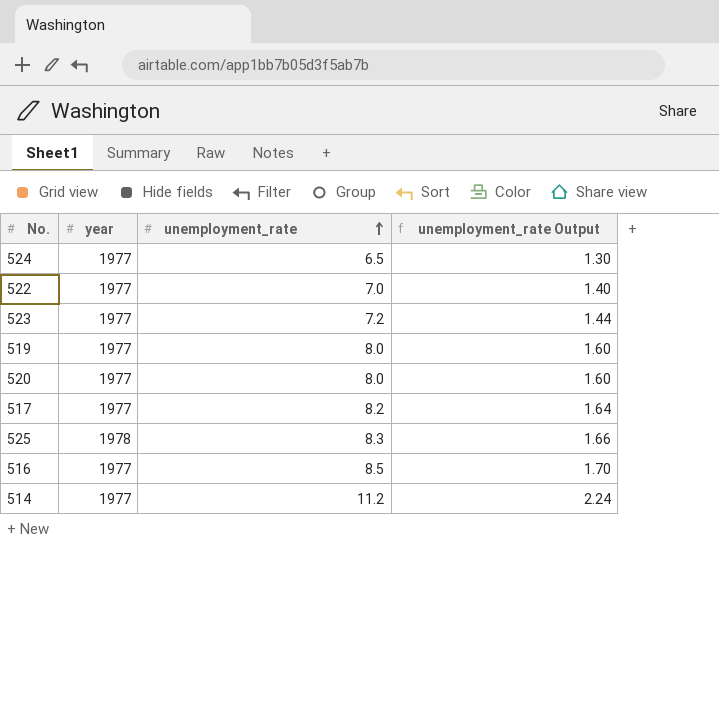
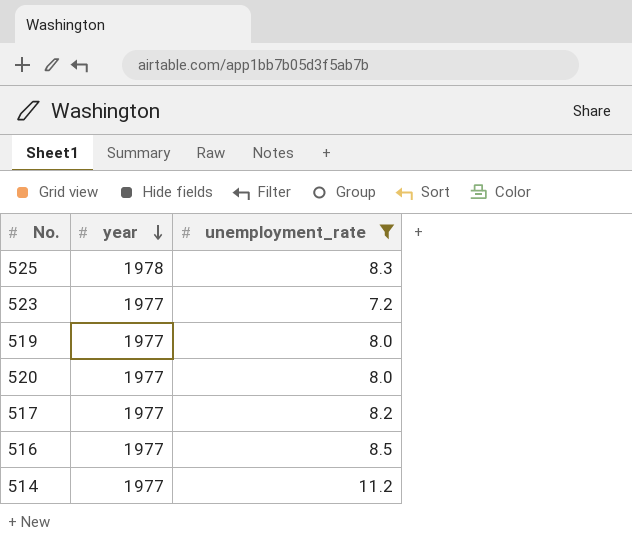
filter: none -> unemployment_rate >= 7.2
row order: unemployment_rate ascending -> year descending
column unemployment_rate Output | formula: [unemployment_rate] * 0.2 -> none

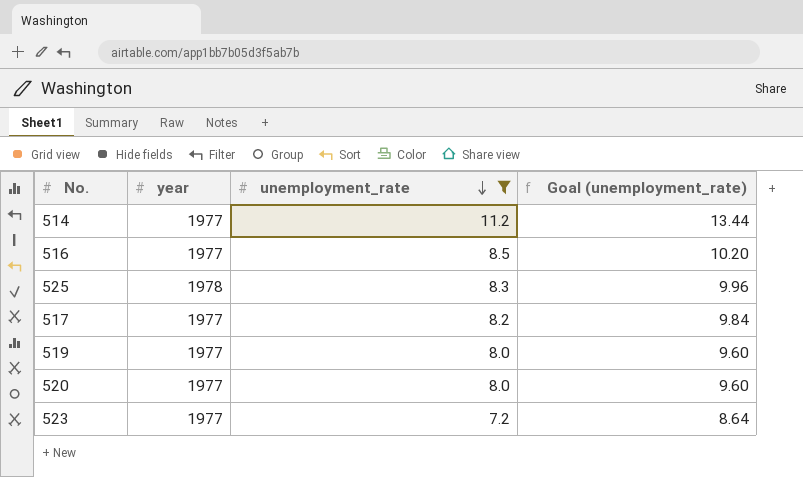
row order: year descending -> unemployment_rate descending
column Goal (unemployment_rate) | formula: none -> [unemployment_rate] * 1.2

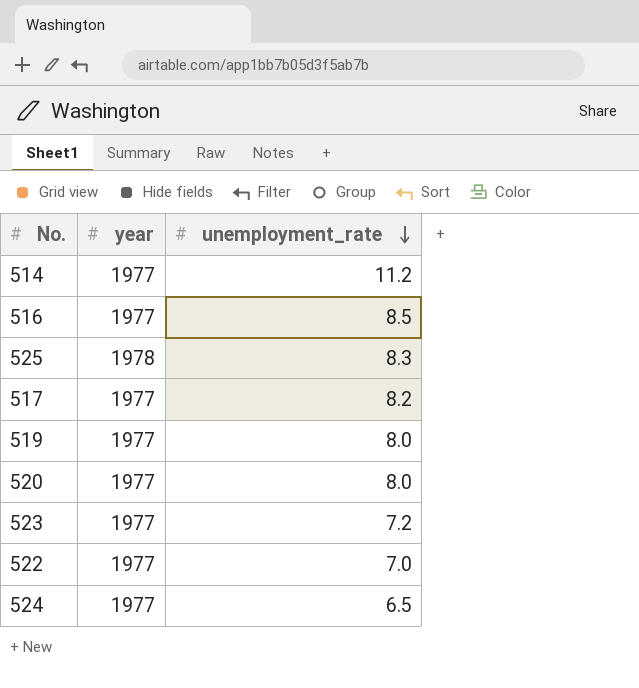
filter: unemployment_rate >= 7.2 -> none
column Goal (unemployment_rate) | formula: [unemployment_rate] * 1.2 -> none

